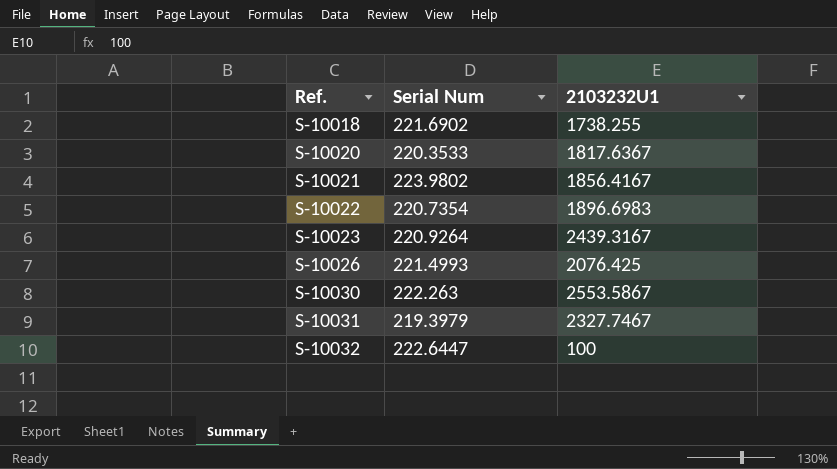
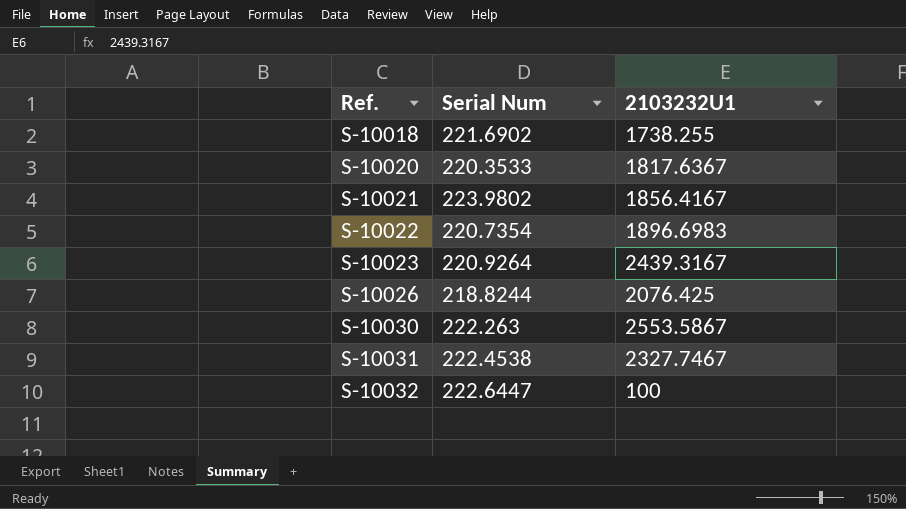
S-10026 | Serial Num: 221.4993 -> 218.8244
S-10031 | Serial Num: 219.3979 -> 222.4538

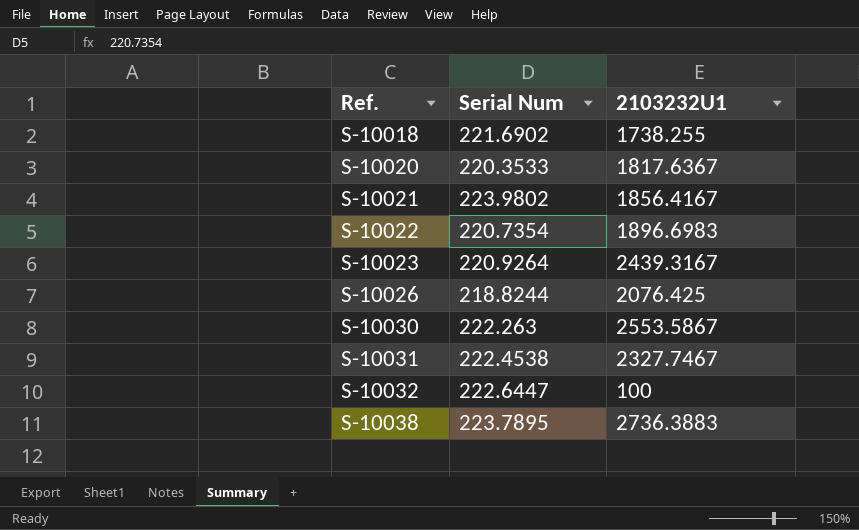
row S-10038: none -> 223.7895 | 2736.3883

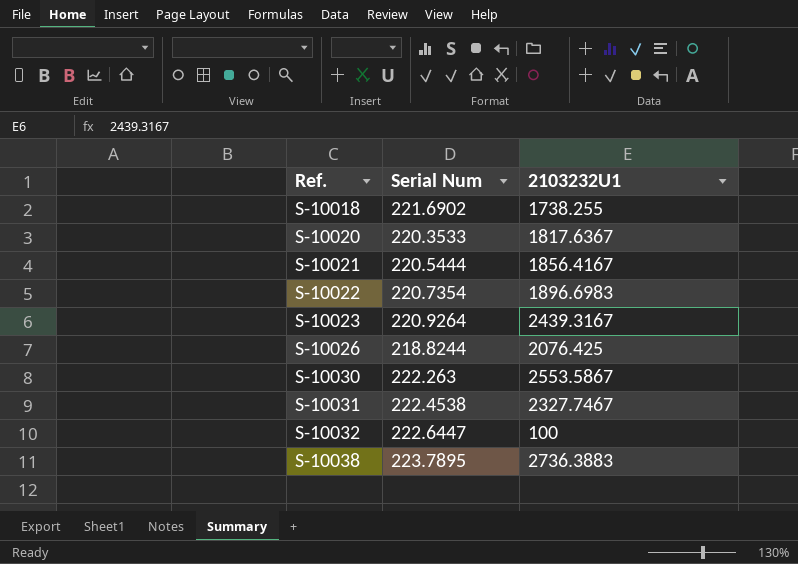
S-10021 | Serial Num: 223.9802 -> 220.5444

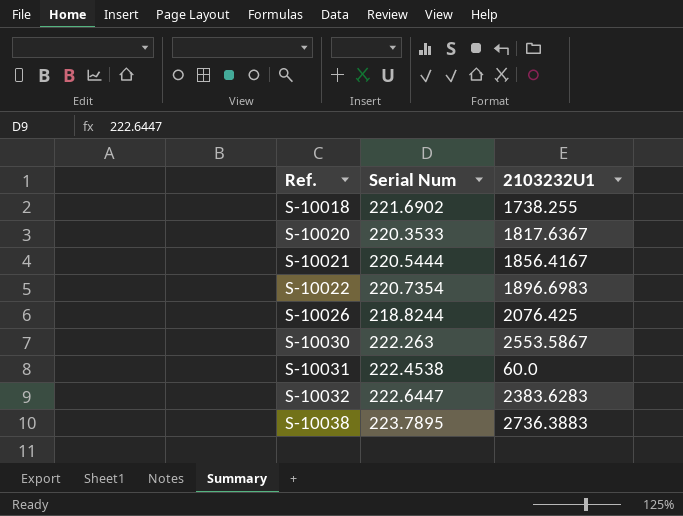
row S-10023: 220.9264 | 2439.3167 -> none
S-10031 | 2103232U1: 2327.7467 -> 60.0
S-10032 | 2103232U1: 100 -> 2383.6283

